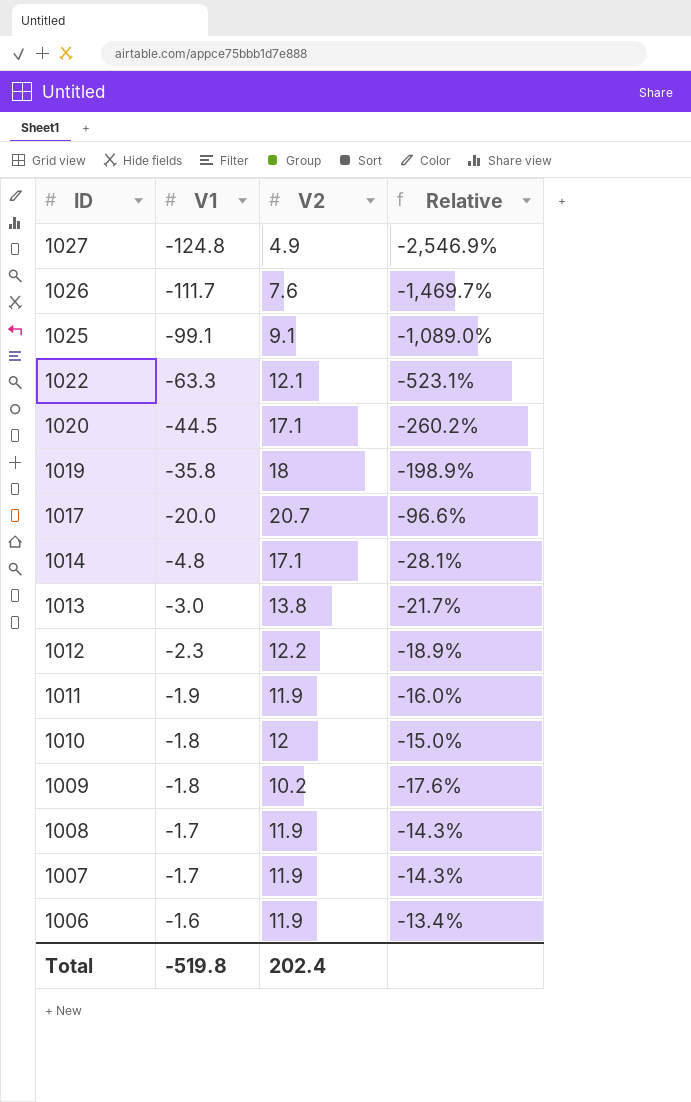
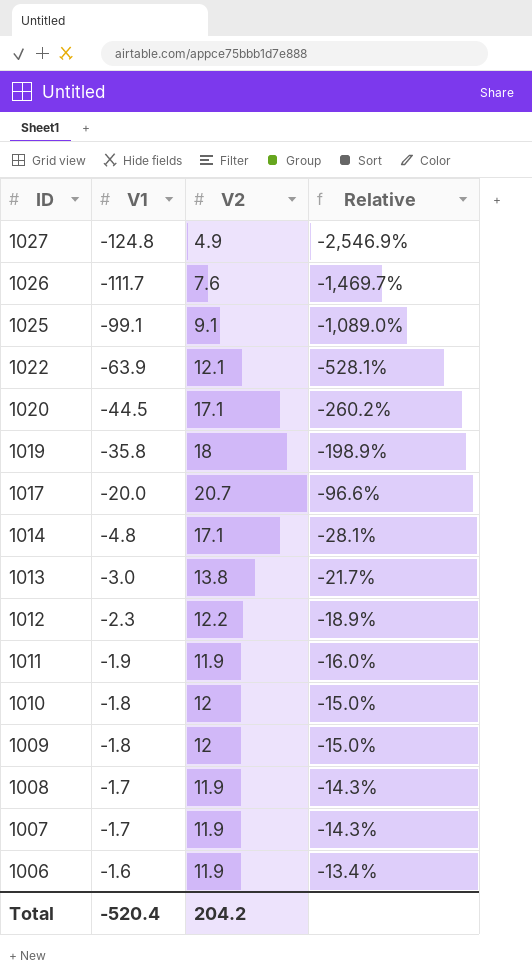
1022 | V1: -63.3 -> -63.9
1022 | Relative: -523.1% -> -528.1%
1009 | V2: 10.2 -> 12
1009 | Relative: -17.6% -> -15.0%
Total | V1: -519.8 -> -520.4
Total | V2: 202.4 -> 204.2

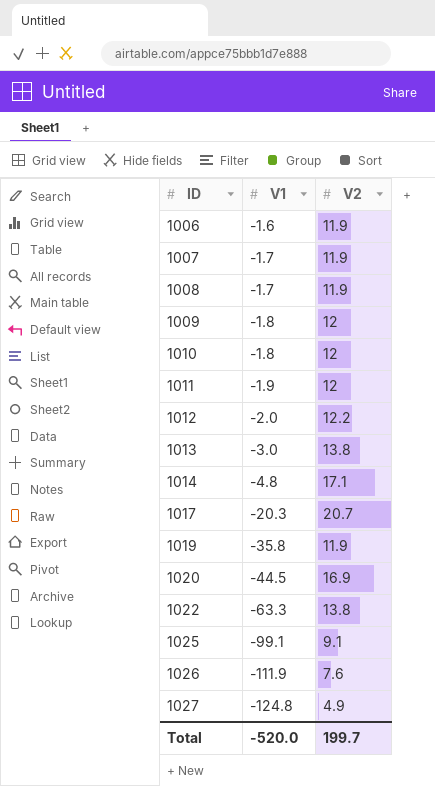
row order: ID descending -> ID ascending
column Relative | formula: [V1] / [V2] -> none
1011 | V2: 11.9 -> 12
1012 | V1: -2.3 -> -2.0
1017 | V1: -20.0 -> -20.3
1019 | V2: 18 -> 11.9
1020 | V2: 17.1 -> 16.9
1022 | V1: -63.9 -> -63.3
1022 | V2: 12.1 -> 13.8
1026 | V1: -111.7 -> -111.9
Total | V1: -520.4 -> -520.0
Total | V2: 204.2 -> 199.7

